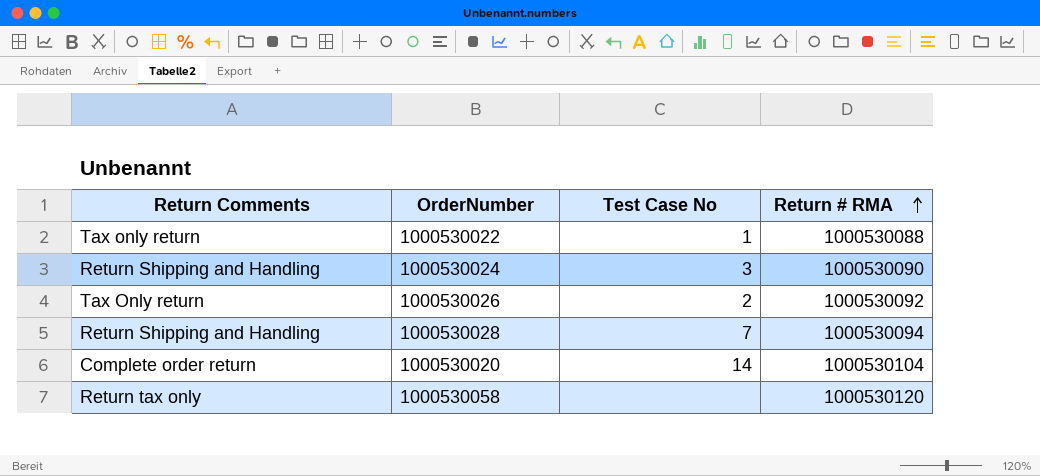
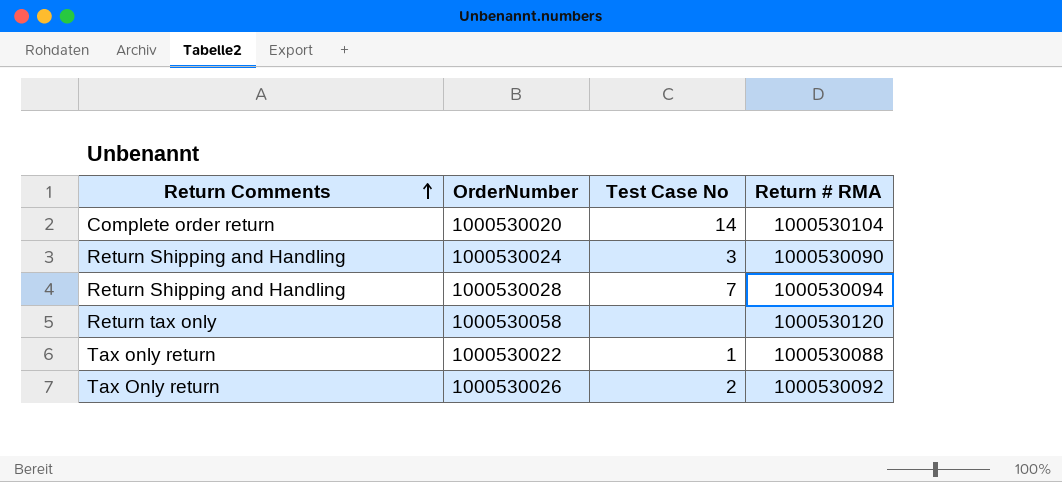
row order: Return # RMA ascending -> Return Comments ascending

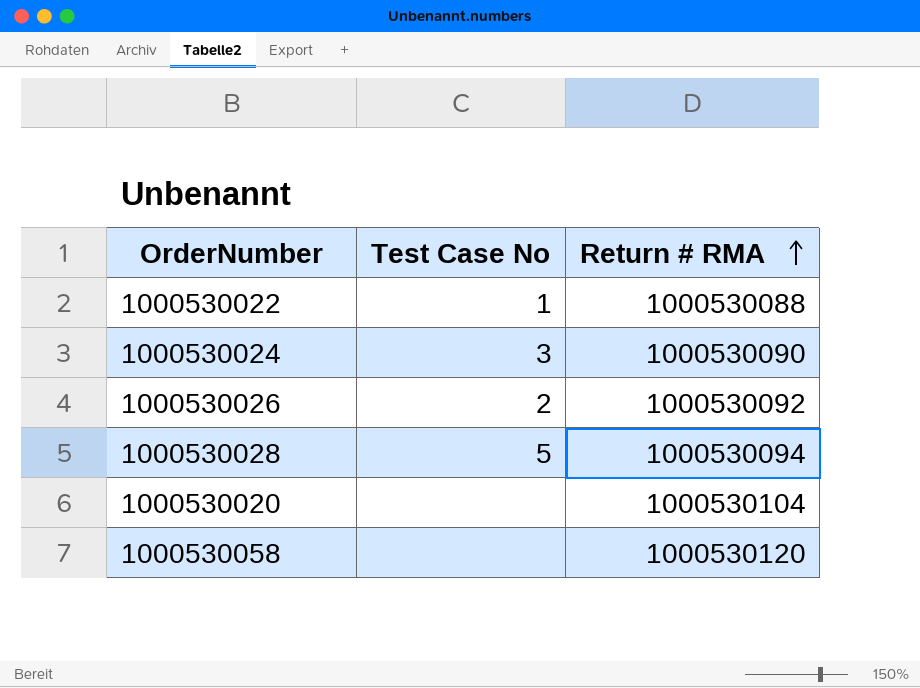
row order: Return Comments ascending -> Return # RMA ascending
column Return Comments | position: 1 -> none
1000530028 | Test Case No: 7 -> 5
1000530020 | Test Case No: 14 -> none

